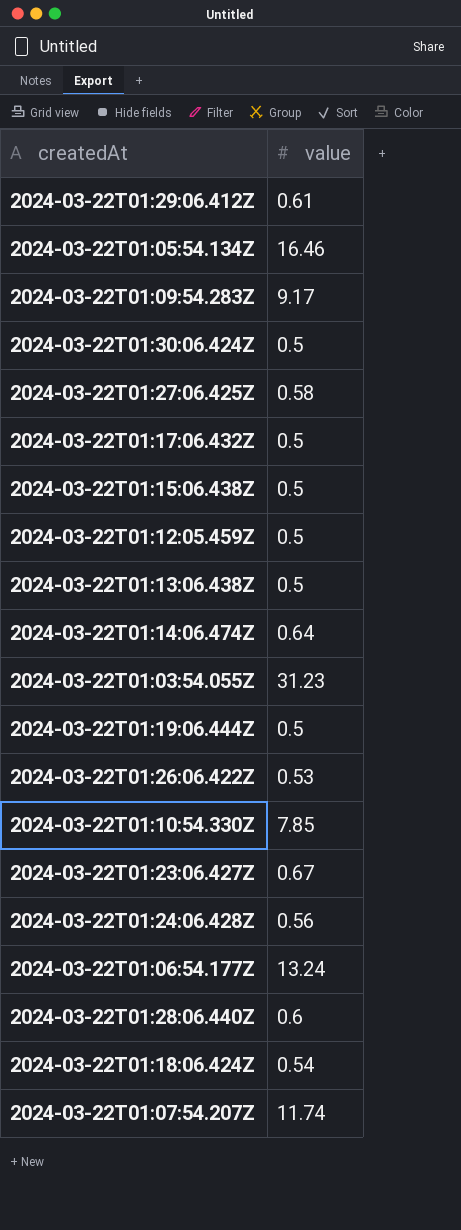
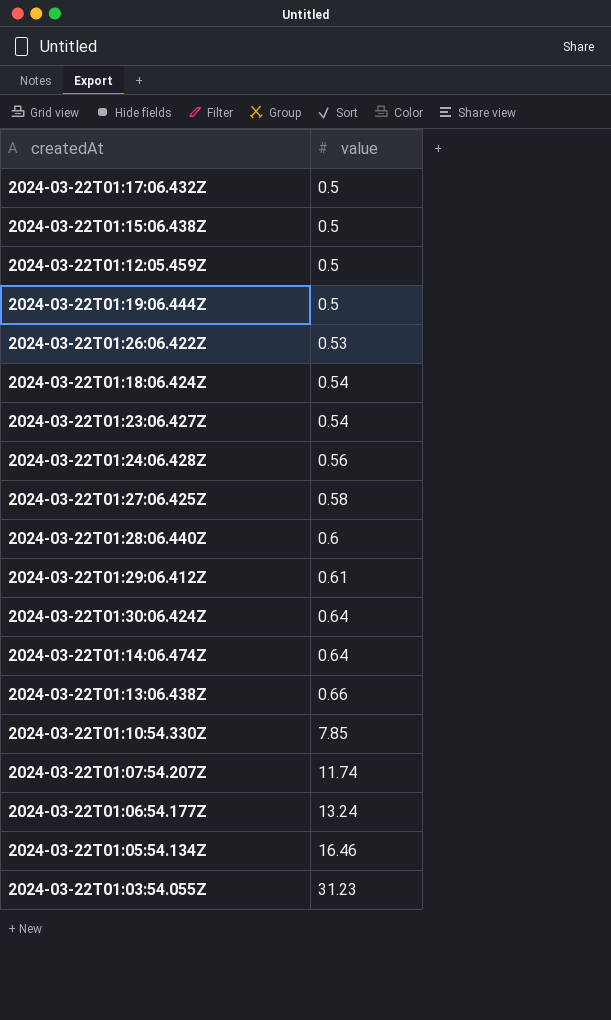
row order: none -> value ascending
row 2024-03-22T01:09:54.283Z: 9.17 -> none
2024-03-22T01:23:06.427Z | value: 0.67 -> 0.54
2024-03-22T01:30:06.424Z | value: 0.5 -> 0.64
2024-03-22T01:13:06.438Z | value: 0.5 -> 0.66

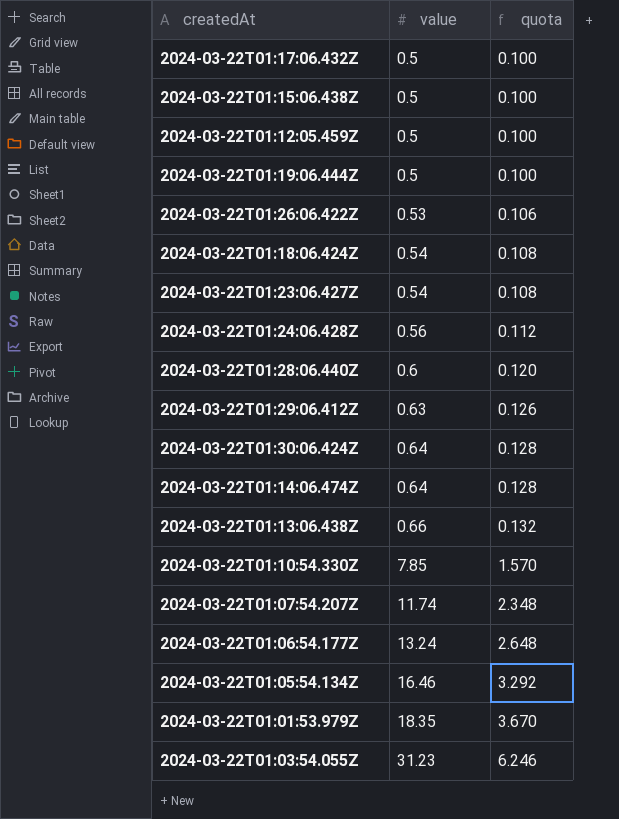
column quota | formula: none -> [value] * 0.2
row 2024-03-22T01:27:06.425Z: 0.58 -> none
2024-03-22T01:29:06.412Z | value: 0.61 -> 0.63
row 2024-03-22T01:01:53.979Z: none -> 18.35 | 3.670

